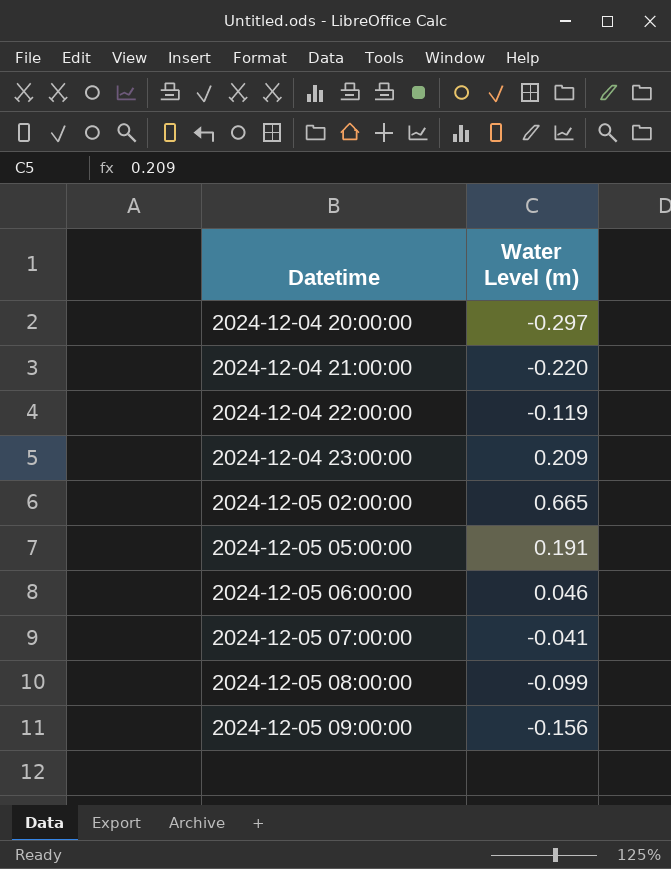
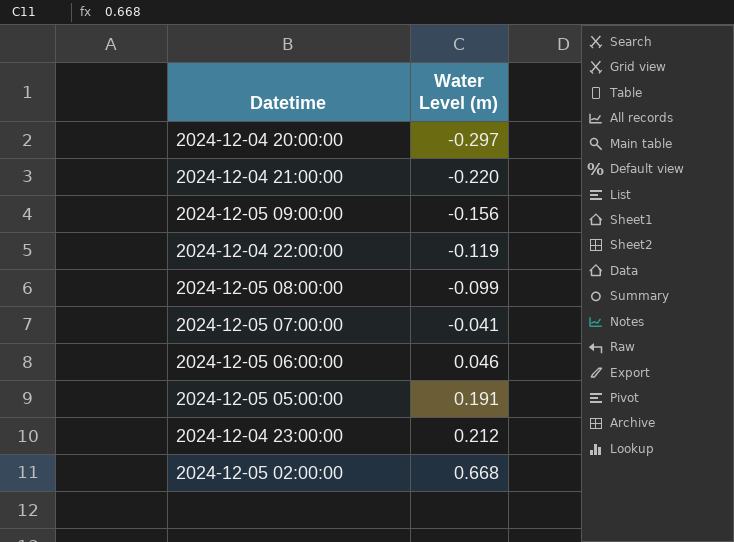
row order: Datetime ascending -> Water Level (m) ascending
2024-12-04 23:00:00 | Water Level (m): 0.209 -> 0.212
2024-12-05 02:00:00 | Water Level (m): 0.665 -> 0.668

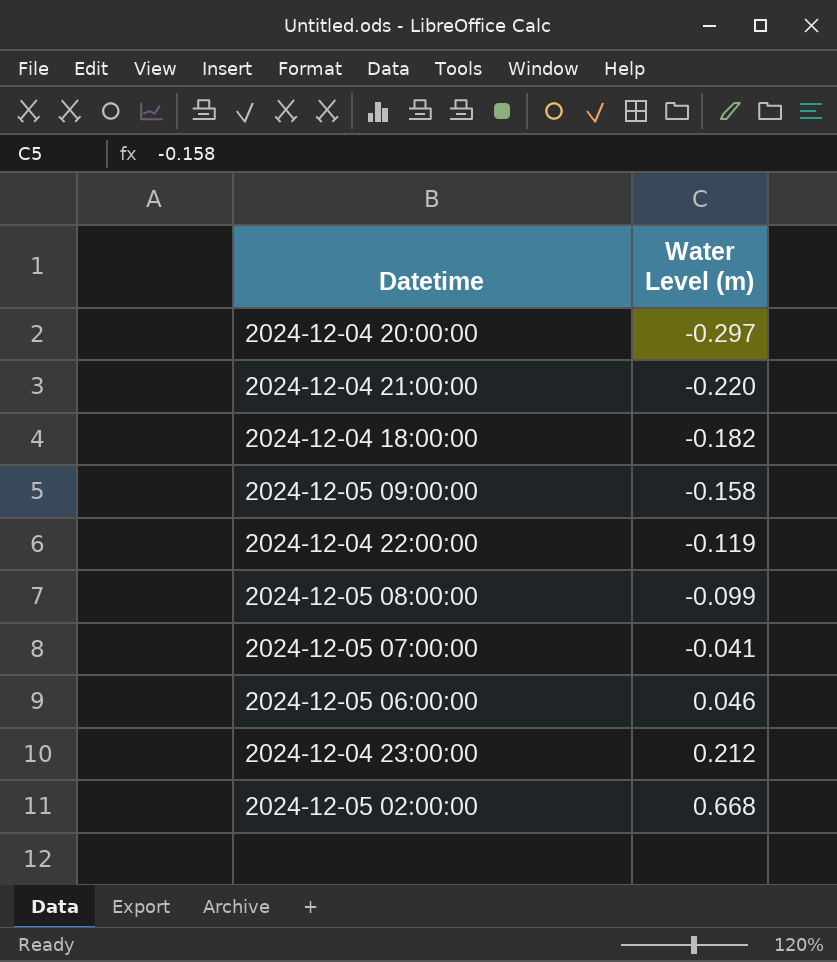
row 2024-12-05 05:00:00: 0.191 -> none
row 2024-12-04 18:00:00: none -> -0.182
2024-12-05 09:00:00 | Water Level (m): -0.156 -> -0.158

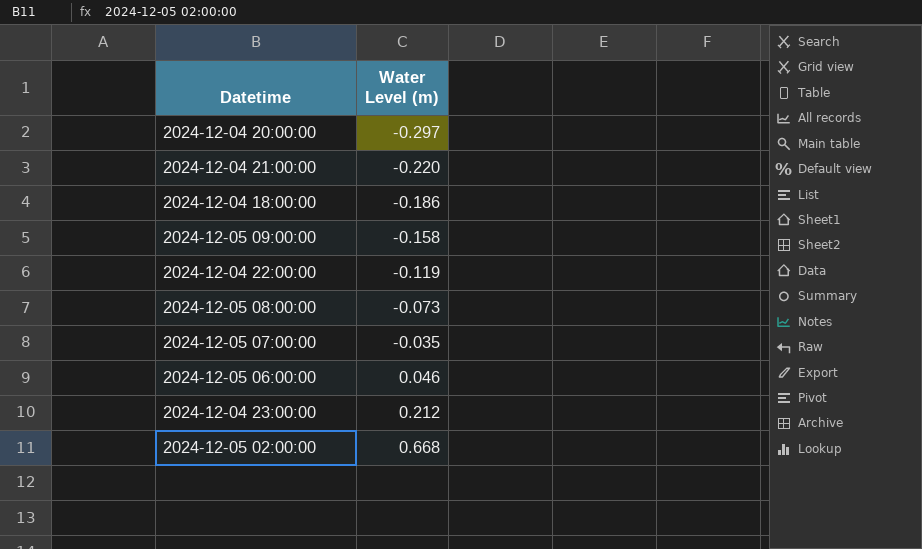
2024-12-04 18:00:00 | Water Level (m): -0.182 -> -0.186
2024-12-05 08:00:00 | Water Level (m): -0.099 -> -0.073
2024-12-05 07:00:00 | Water Level (m): -0.041 -> -0.035

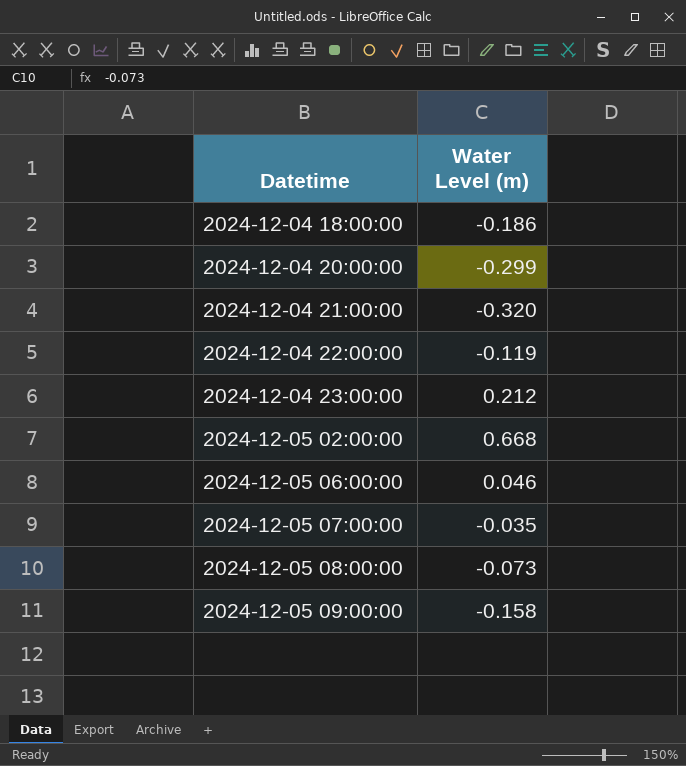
row order: Water Level (m) ascending -> Datetime ascending
2024-12-04 20:00:00 | Water Level (m): -0.297 -> -0.299
2024-12-04 21:00:00 | Water Level (m): -0.220 -> -0.320

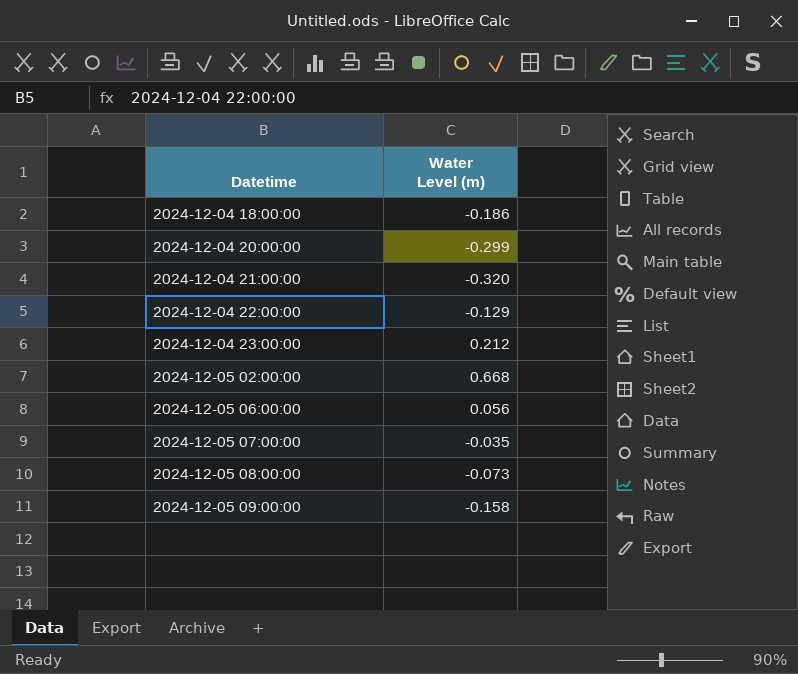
2024-12-04 22:00:00 | Water Level (m): -0.119 -> -0.129
2024-12-05 06:00:00 | Water Level (m): 0.046 -> 0.056

